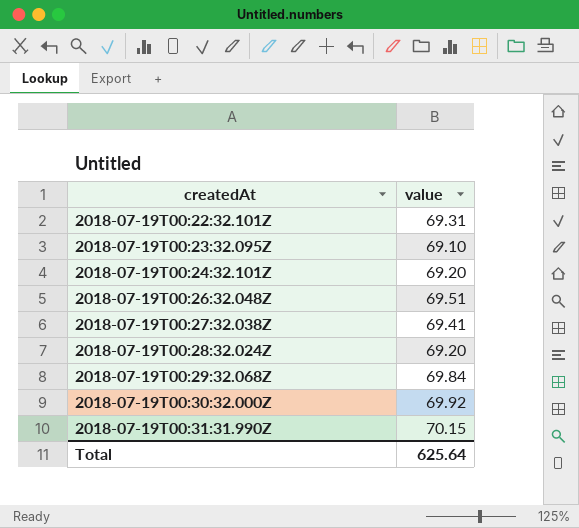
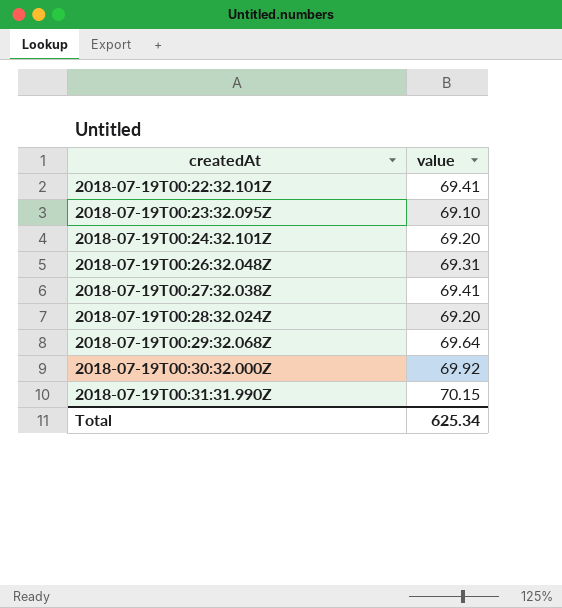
2018-07-19T00:22:32.101Z | value: 69.31 -> 69.41
2018-07-19T00:26:32.048Z | value: 69.51 -> 69.31
2018-07-19T00:29:32.068Z | value: 69.84 -> 69.64
Total | value: 625.64 -> 625.34

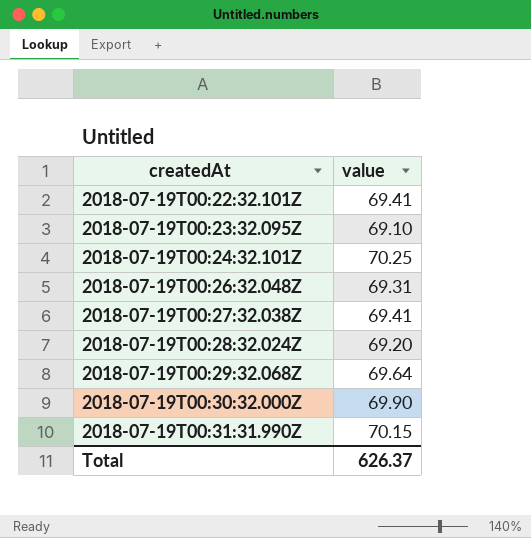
2018-07-19T00:24:32.101Z | value: 69.20 -> 70.25
2018-07-19T00:30:32.000Z | value: 69.92 -> 69.90
Total | value: 625.34 -> 626.37

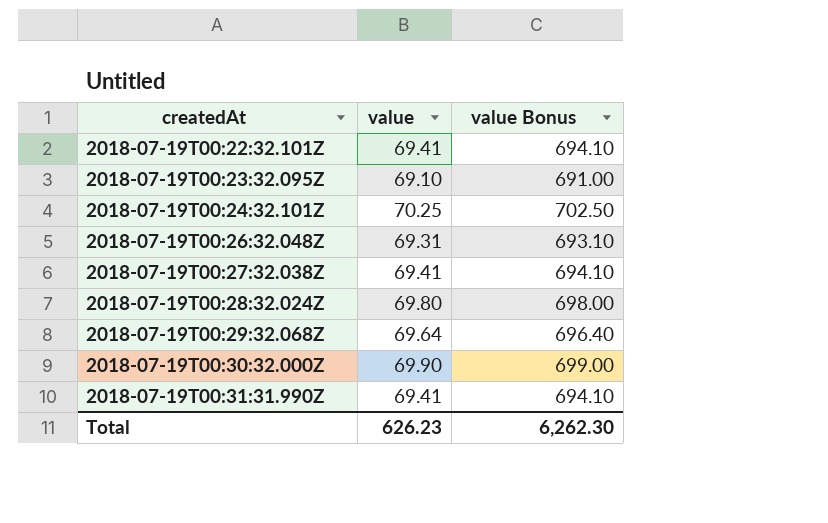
column value Bonus | formula: none -> [value] * 10
2018-07-19T00:28:32.024Z | value: 69.20 -> 69.80
2018-07-19T00:31:31.990Z | value: 70.15 -> 69.41
Total | value: 626.37 -> 626.23

